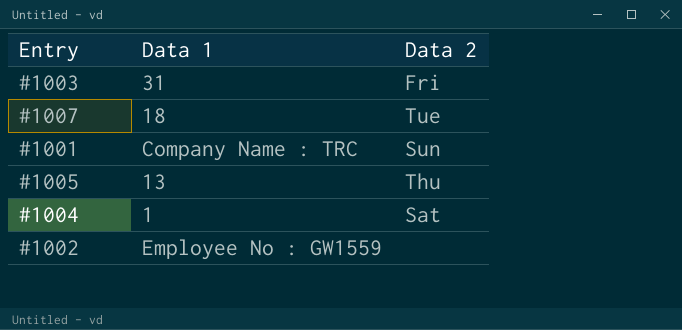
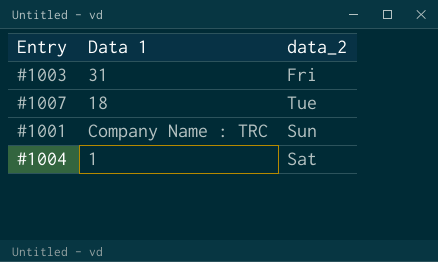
column name: Data 2 -> data_2
row #1005: 13 | Thu -> none
row #1002: Employee No : GW1559 | none -> none

